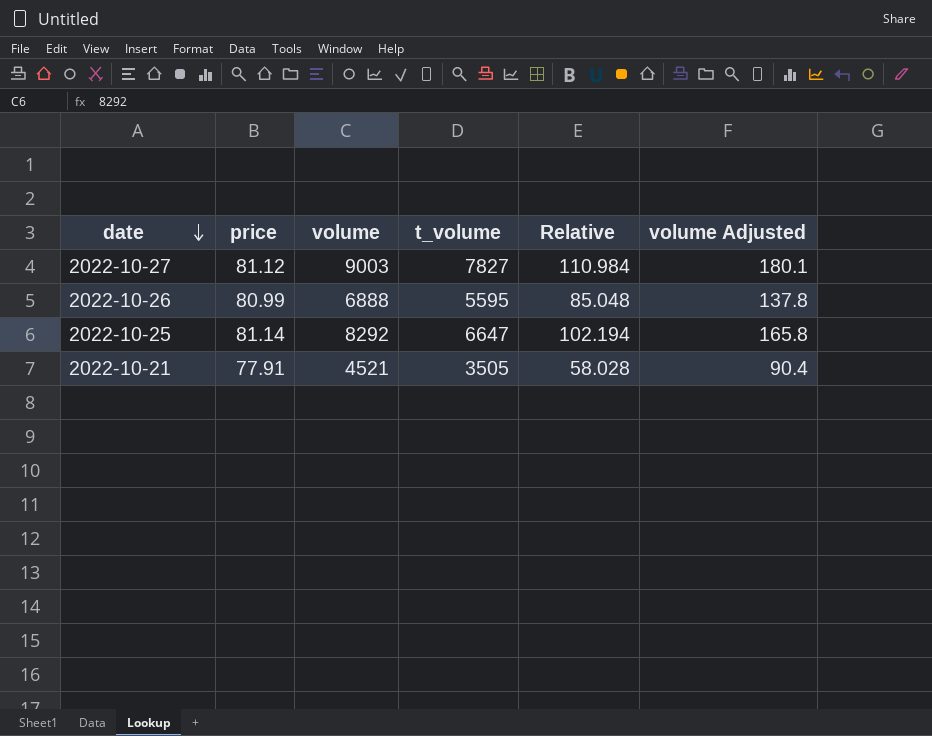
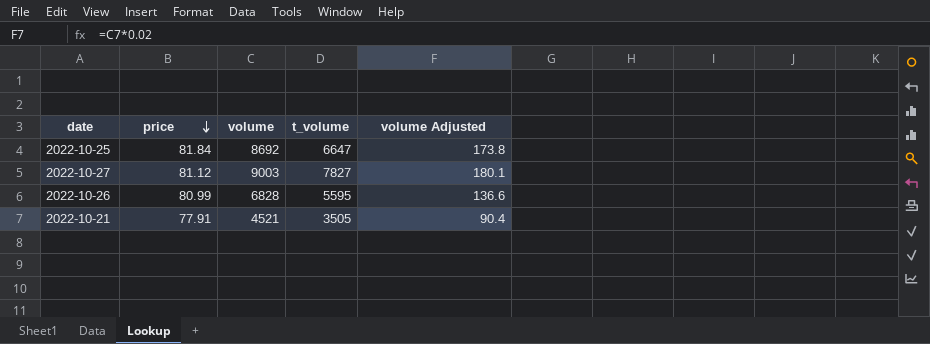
row order: date descending -> price descending
column Relative | formula: [volume] / [price] -> none
2022-10-25 | price: 81.14 -> 81.84
2022-10-25 | volume: 8292 -> 8692
2022-10-25 | volume Adjusted: 165.8 -> 173.8
2022-10-26 | volume: 6888 -> 6828
2022-10-26 | volume Adjusted: 137.8 -> 136.6

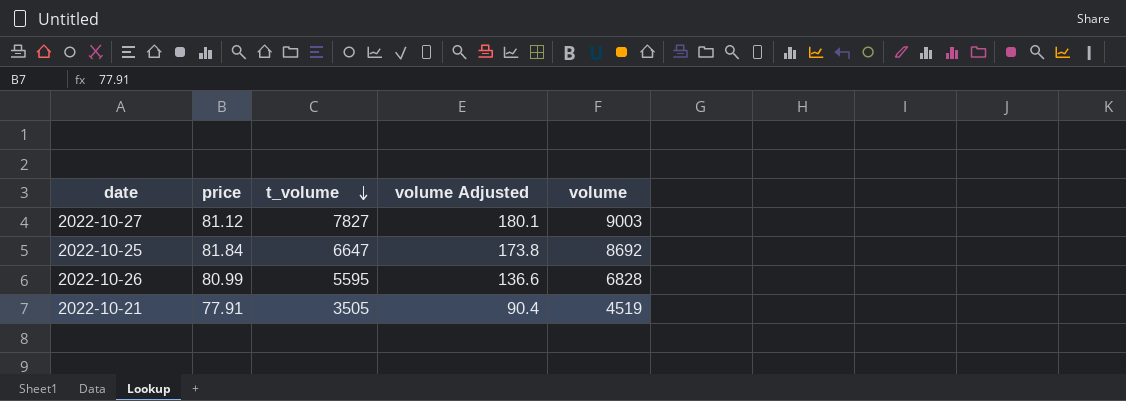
row order: price descending -> t_volume descending
column volume | position: 3 -> 5
2022-10-21 | volume: 4521 -> 4519

